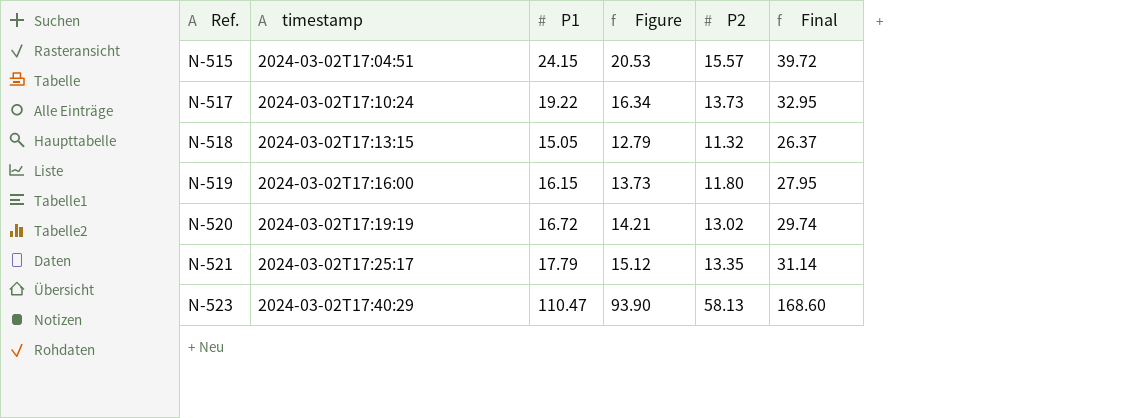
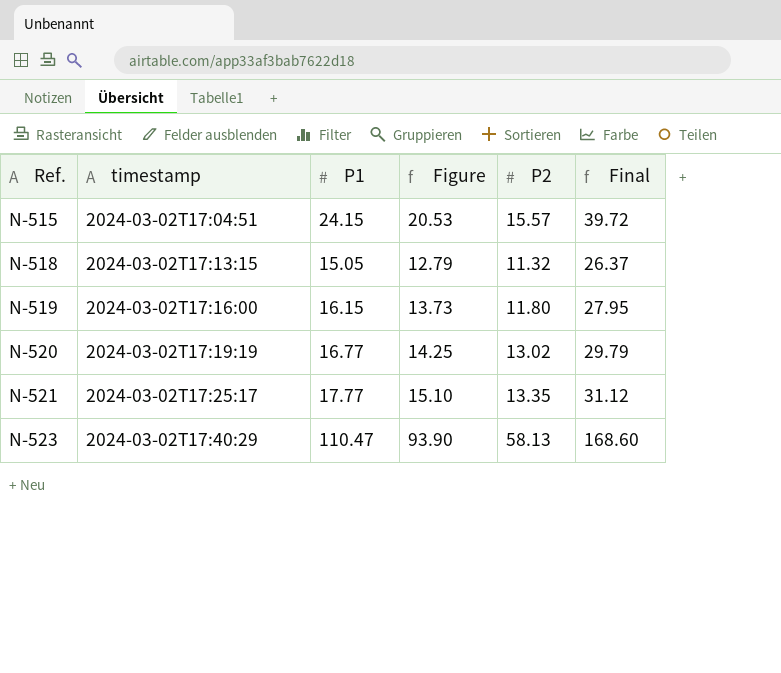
row N-517: 2024-03-02T17:10:24 | 19.22 | 16.34 | 13.73 | 32.95 -> none
N-520 | P1: 16.72 -> 16.77
N-520 | Figure: 14.21 -> 14.25
N-520 | Final: 29.74 -> 29.79
N-521 | P1: 17.79 -> 17.77
N-521 | Figure: 15.12 -> 15.10
N-521 | Final: 31.14 -> 31.12

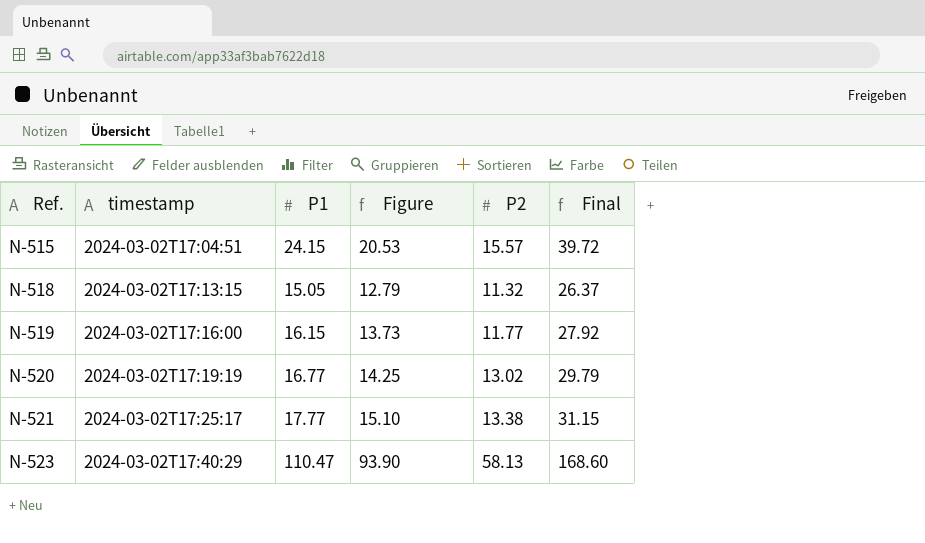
N-519 | P2: 11.80 -> 11.77
N-519 | Final: 27.95 -> 27.92
N-521 | P2: 13.35 -> 13.38
N-521 | Final: 31.12 -> 31.15

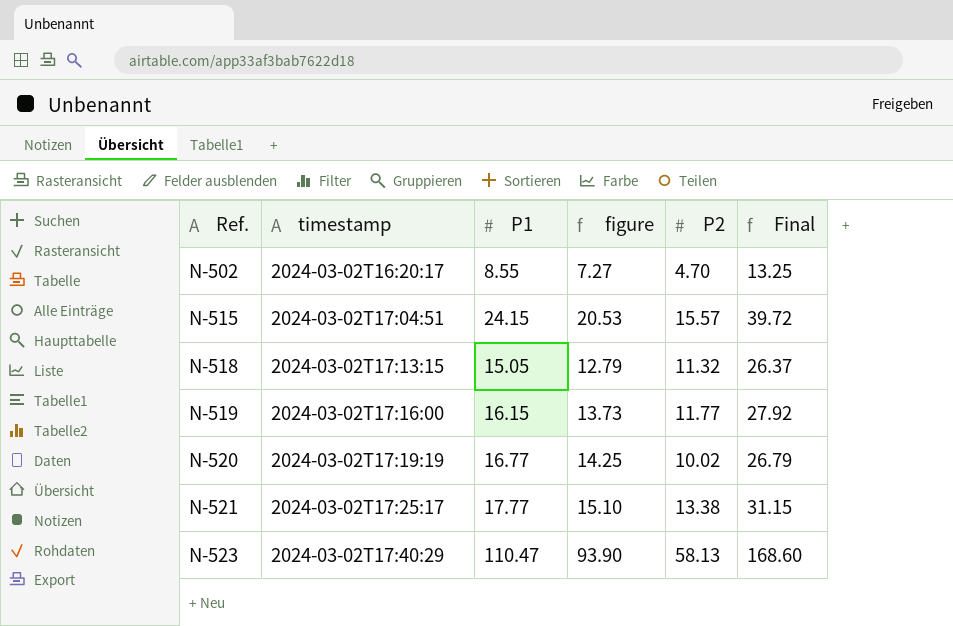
column name: Figure -> figure
row N-502: none -> 2024-03-02T16:20:17 | 8.55 | 7.27 | 4.70 | 13.25
N-520 | P2: 13.02 -> 10.02
N-520 | Final: 29.79 -> 26.79

